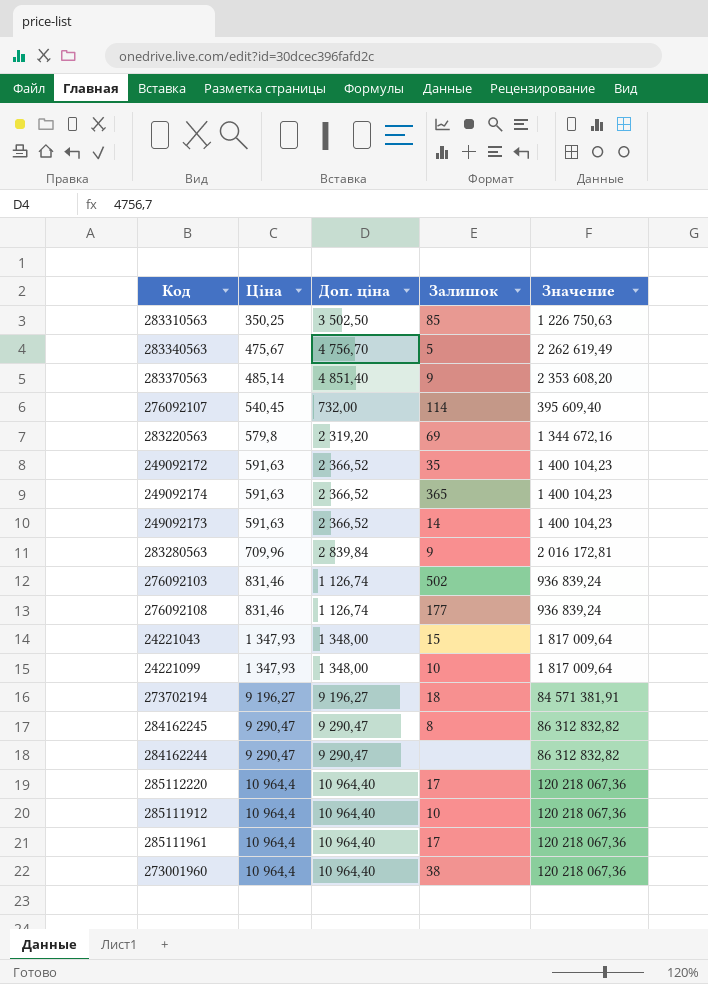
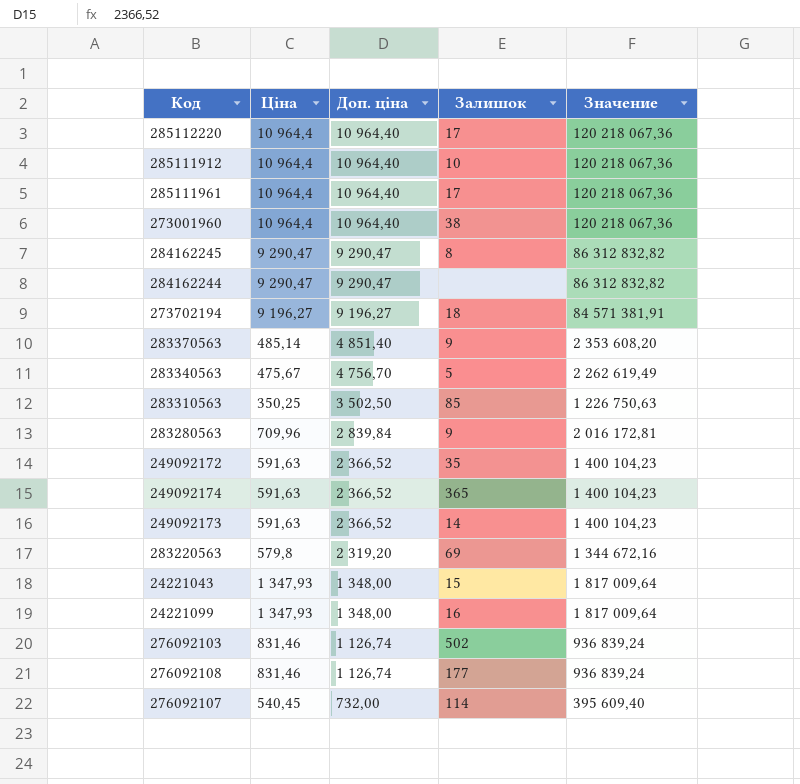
row order: Ціна ascending -> Доп. ціна descending
24221099 | Залишок: 10 -> 16

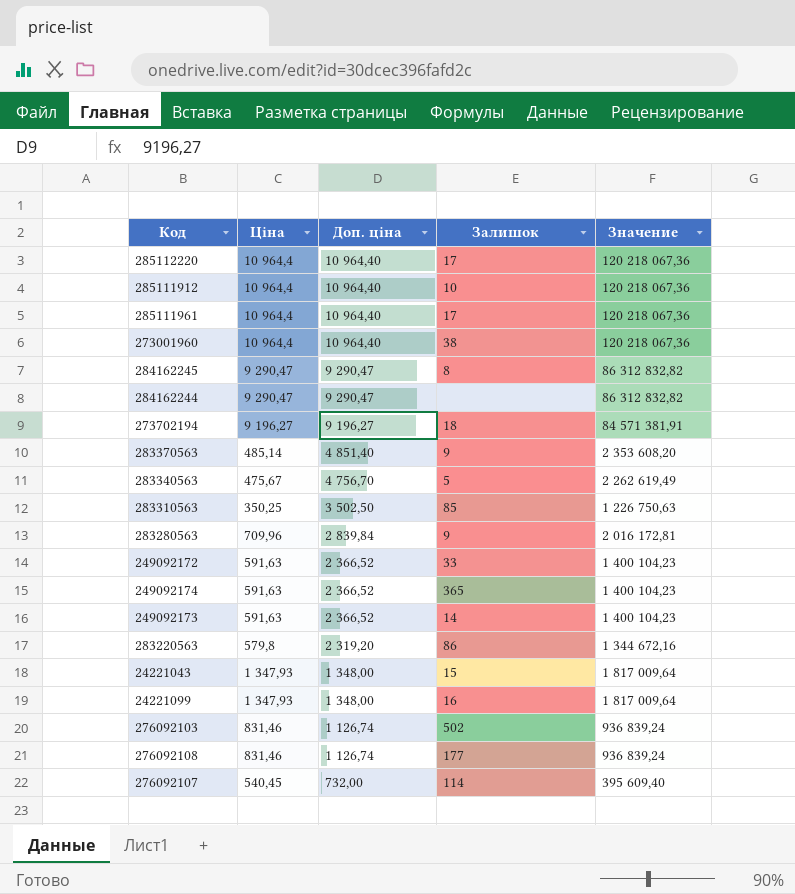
249092172 | Залишок: 35 -> 33
283220563 | Залишок: 69 -> 86

